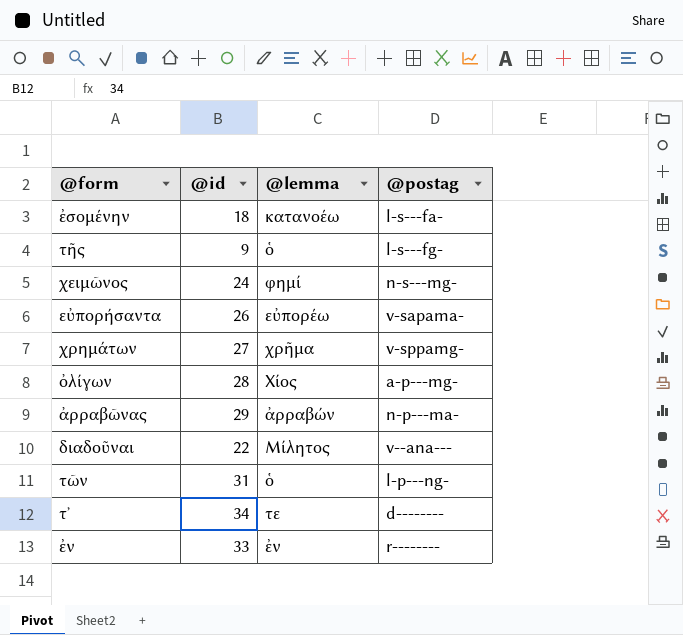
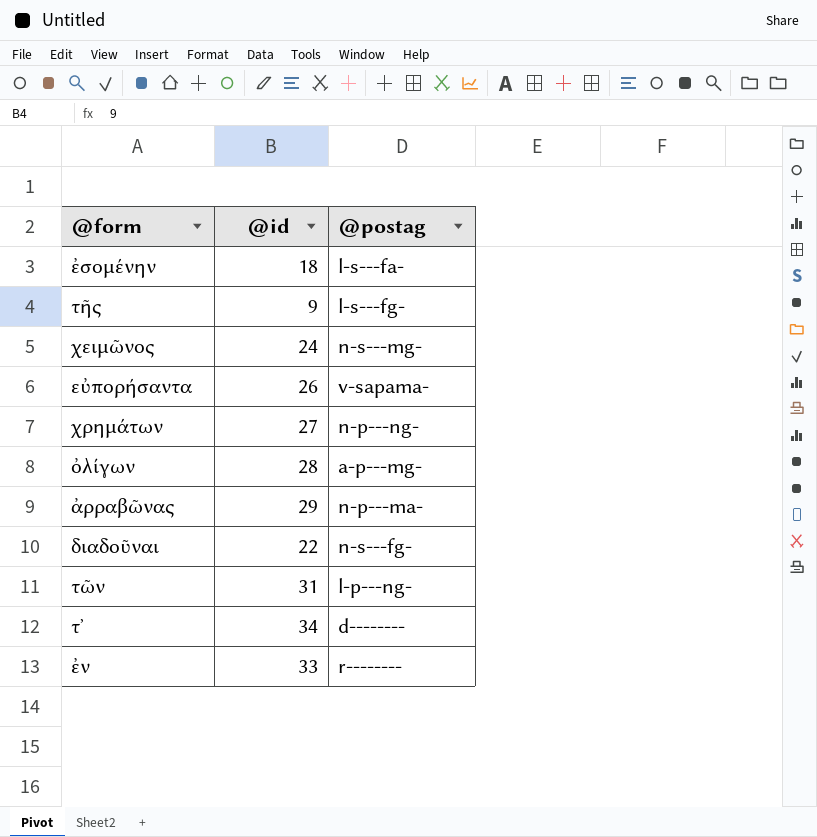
column @lemma | position: 3 -> none
χρημάτων | @postag: v-sppamg- -> n-p---ng-
διαδοῦναι | @postag: v--ana--- -> n-s---fg-

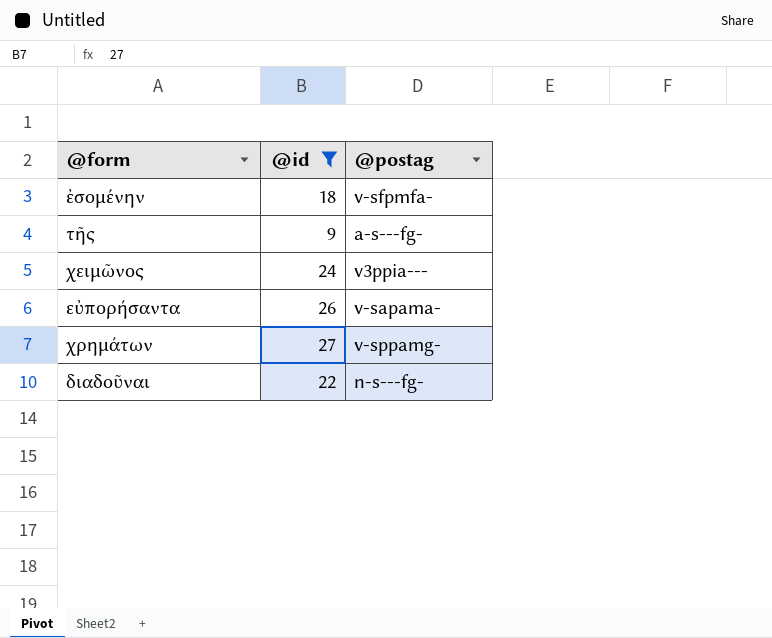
filter: none -> @id <= 27
ἐσομένην | @postag: l-s---fa- -> v-sfpmfa-
τῆς | @postag: l-s---fg- -> a-s---fg-
χειμῶνος | @postag: n-s---mg- -> v3ppia---
χρημάτων | @postag: n-p---ng- -> v-sppamg-

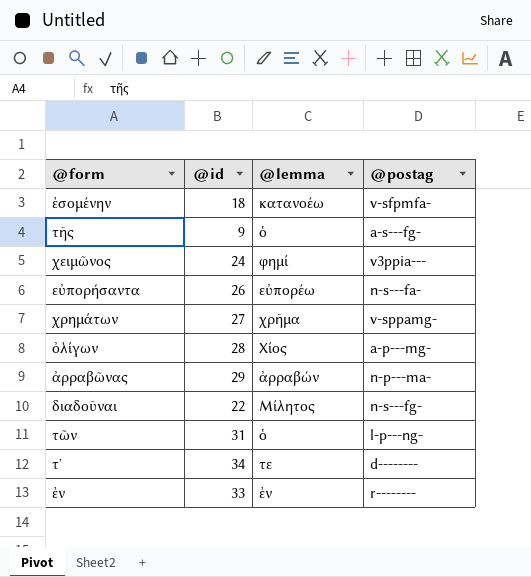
filter: @id <= 27 -> none
column @lemma | position: none -> 3
εὐπορήσαντα | @postag: v-sapama- -> n-s---fa-

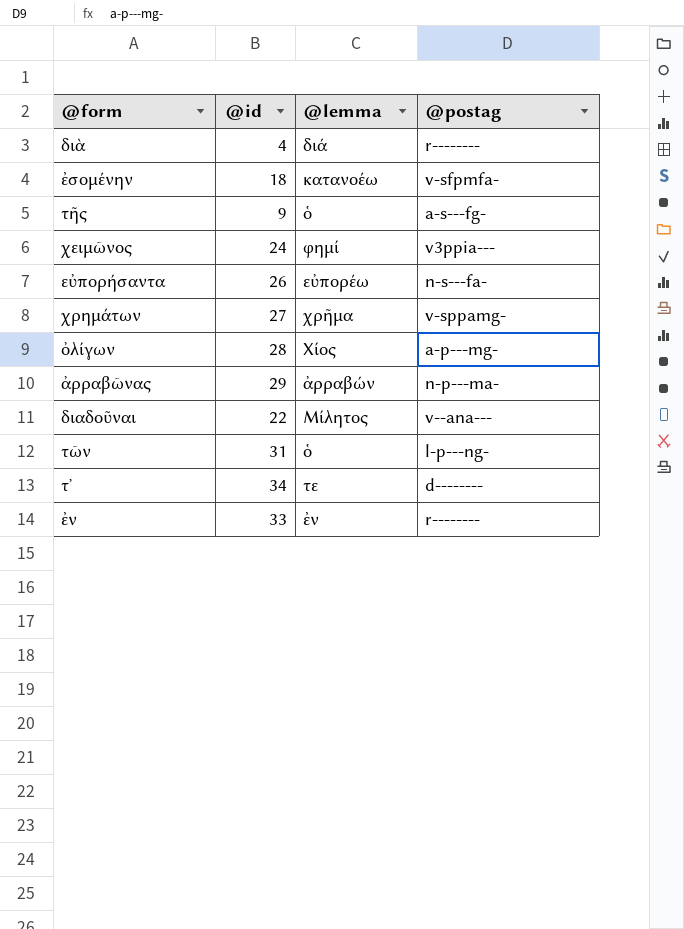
row διὰ: none -> 4 | διά | r--------
διαδοῦναι | @postag: n-s---fg- -> v--ana---

